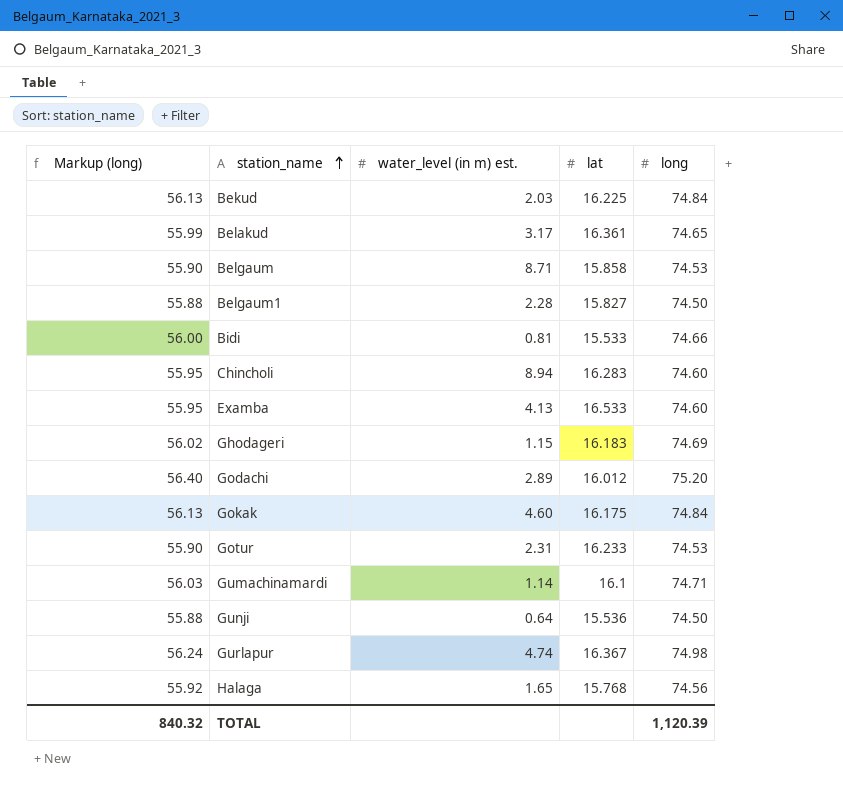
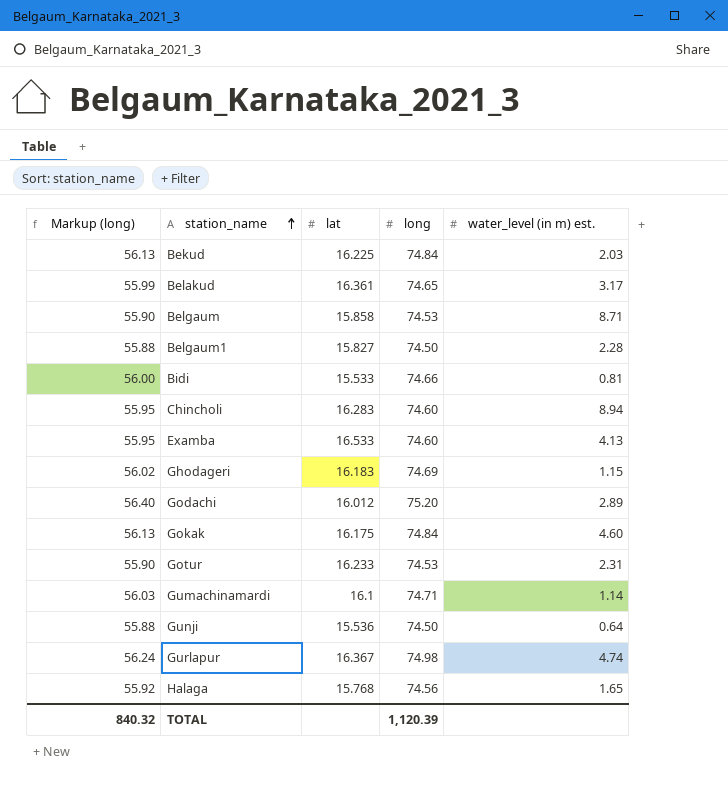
column water_level (in m) est. | position: 3 -> 5

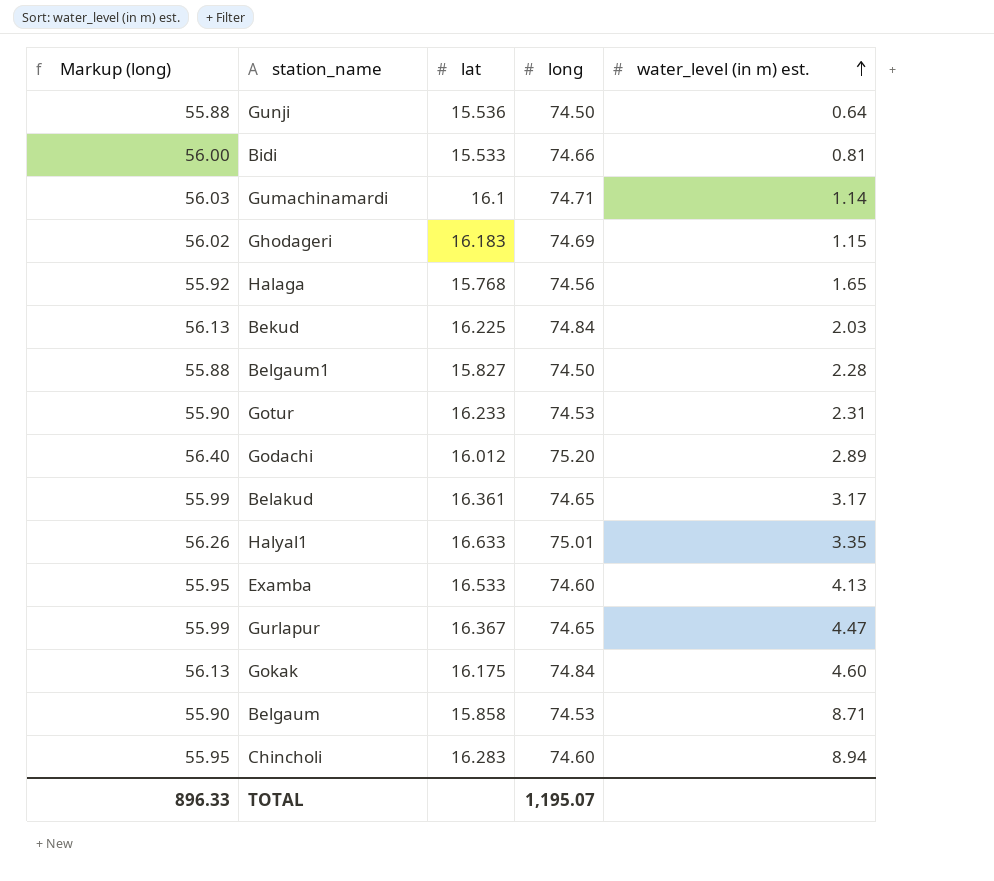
row order: station_name ascending -> water_level (in m) est. ascending
row Halyal1: none -> 56.26 | 16.633 | 75.01 | 3.35
Gurlapur | Markup (long): 56.24 -> 55.99
Gurlapur | long: 74.98 -> 74.65
Gurlapur | water_level (in m) est.: 4.74 -> 4.47
TOTAL | Markup (long): 840.32 -> 896.33
TOTAL | long: 1,120.39 -> 1,195.07

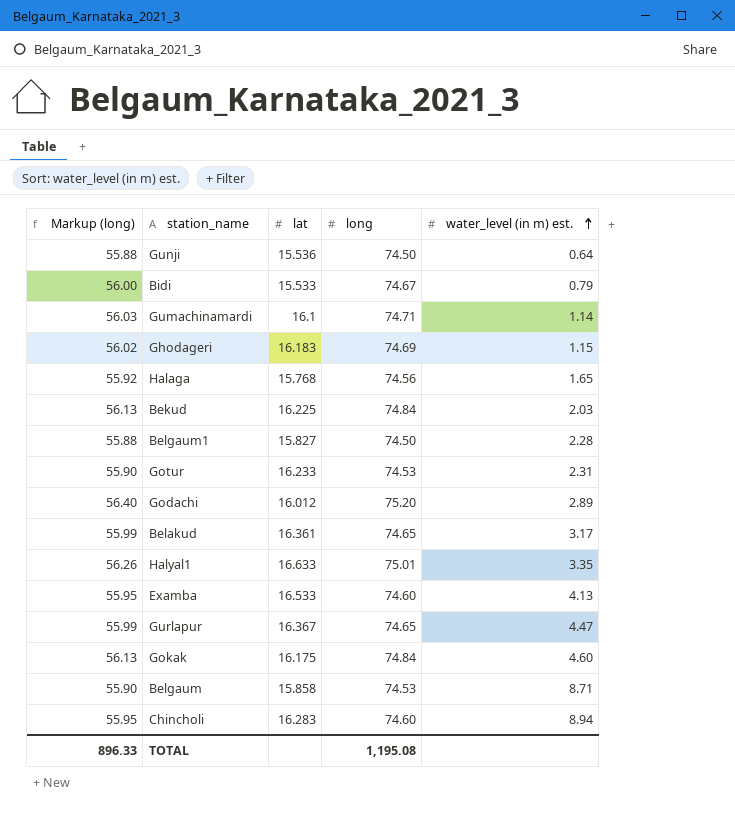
Bidi | long: 74.66 -> 74.67
Bidi | water_level (in m) est.: 0.81 -> 0.79
TOTAL | long: 1,195.07 -> 1,195.08

